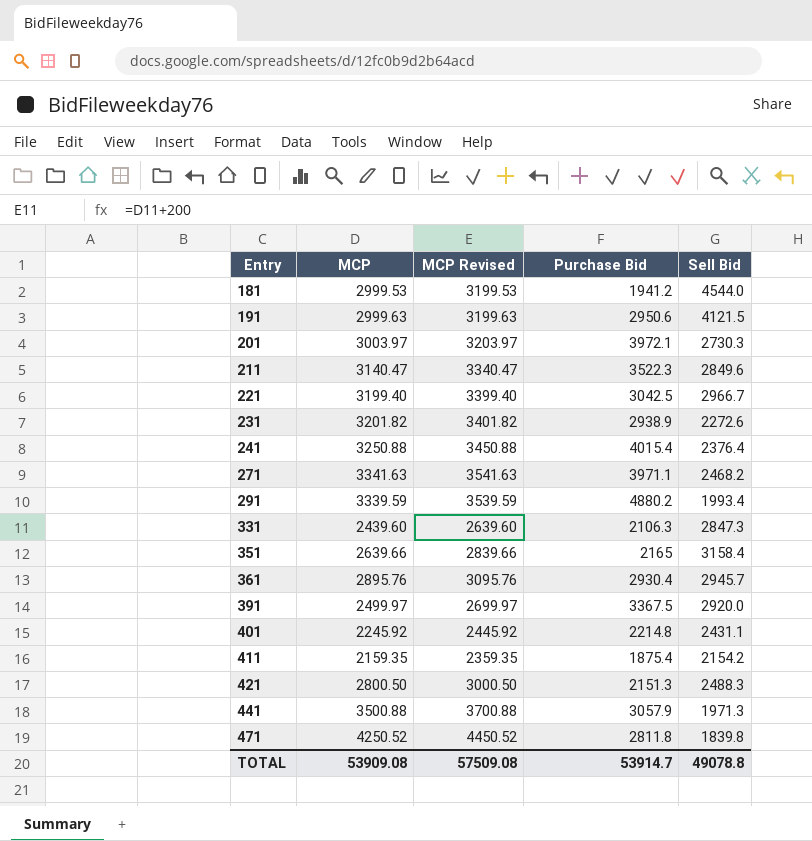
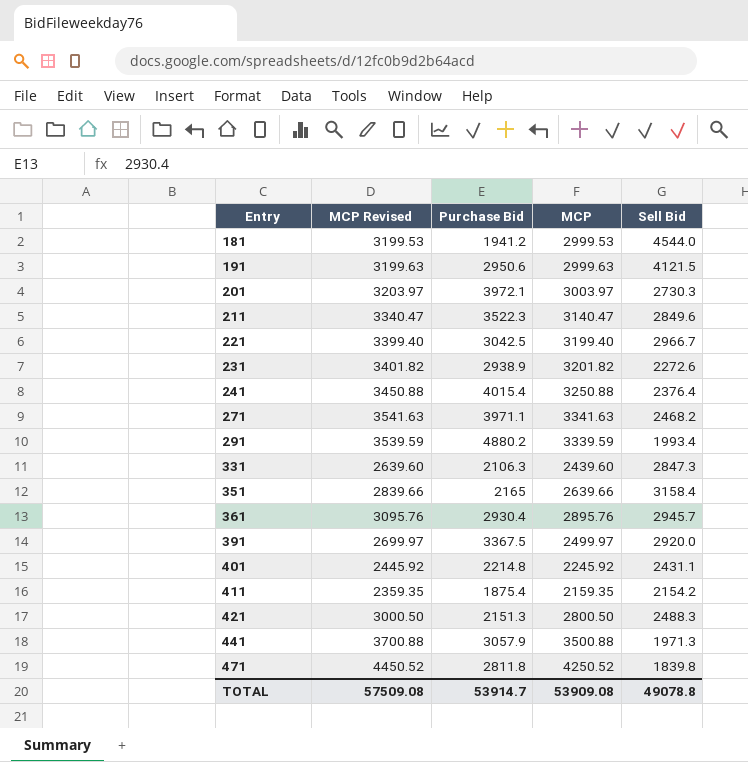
column MCP | position: 2 -> 4

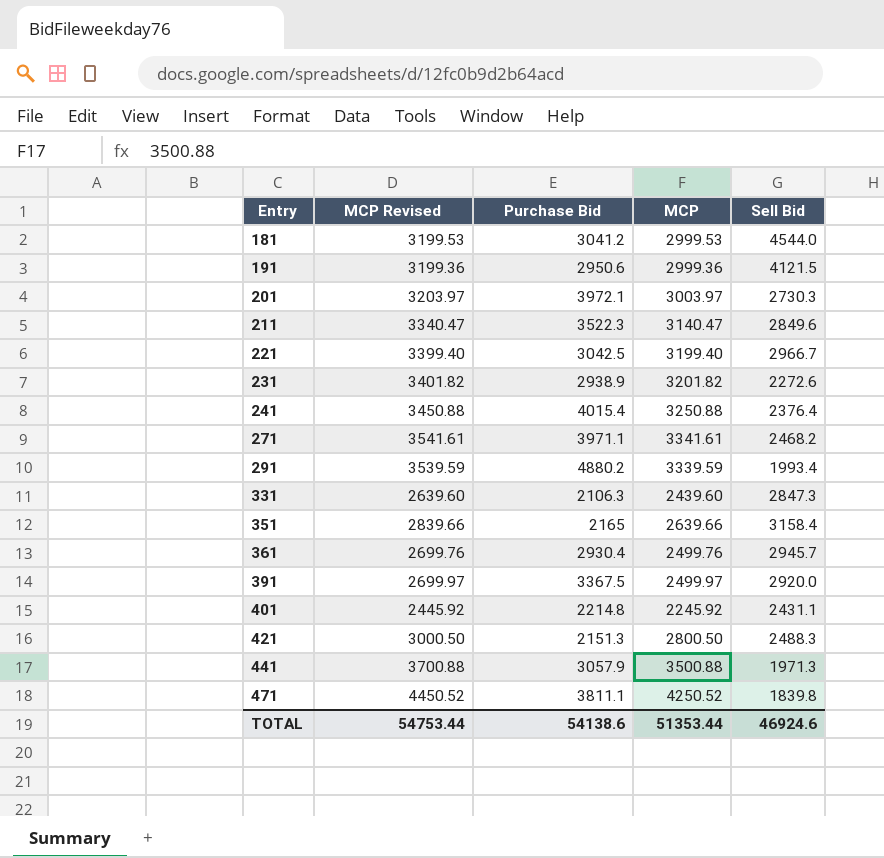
row 411: 2359.35 | 1875.4 | 2159.35 | 2154.2 -> none
181 | Purchase Bid: 1941.2 -> 3041.2
191 | MCP Revised: 3199.63 -> 3199.36
191 | MCP: 2999.63 -> 2999.36
271 | MCP Revised: 3541.63 -> 3541.61
271 | MCP: 3341.63 -> 3341.61
361 | MCP Revised: 3095.76 -> 2699.76
361 | MCP: 2895.76 -> 2499.76
471 | Purchase Bid: 2811.8 -> 3811.1
TOTAL | MCP Revised: 57509.08 -> 54753.44
TOTAL | Purchase Bid: 53914.7 -> 54138.6
TOTAL | MCP: 53909.08 -> 51353.44
TOTAL | Sell Bid: 49078.8 -> 46924.6

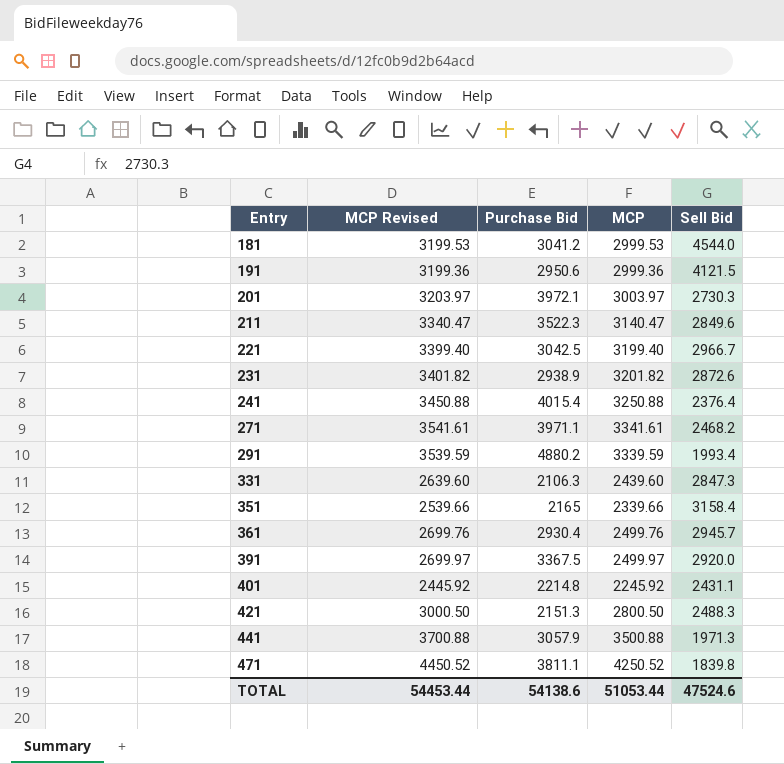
231 | Sell Bid: 2272.6 -> 2872.6
351 | MCP Revised: 2839.66 -> 2539.66
351 | MCP: 2639.66 -> 2339.66
TOTAL | MCP Revised: 54753.44 -> 54453.44
TOTAL | MCP: 51353.44 -> 51053.44
TOTAL | Sell Bid: 46924.6 -> 47524.6

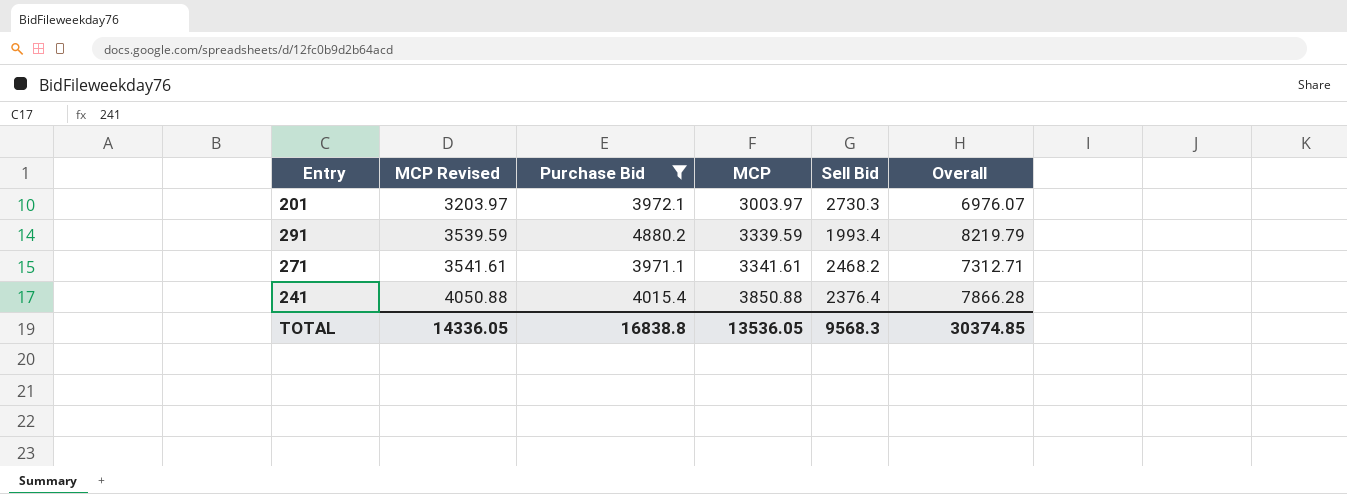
filter: none -> Purchase Bid >= 3971.1
row order: Entry ascending -> MCP Revised ascending
column Overall | formula: none -> [Purchase Bid] + [MCP]
241 | MCP Revised: 3450.88 -> 4050.88
241 | MCP: 3250.88 -> 3850.88
TOTAL | MCP Revised: 54453.44 -> 14336.05
TOTAL | Purchase Bid: 54138.6 -> 16838.8
TOTAL | MCP: 51053.44 -> 13536.05
TOTAL | Sell Bid: 47524.6 -> 9568.3

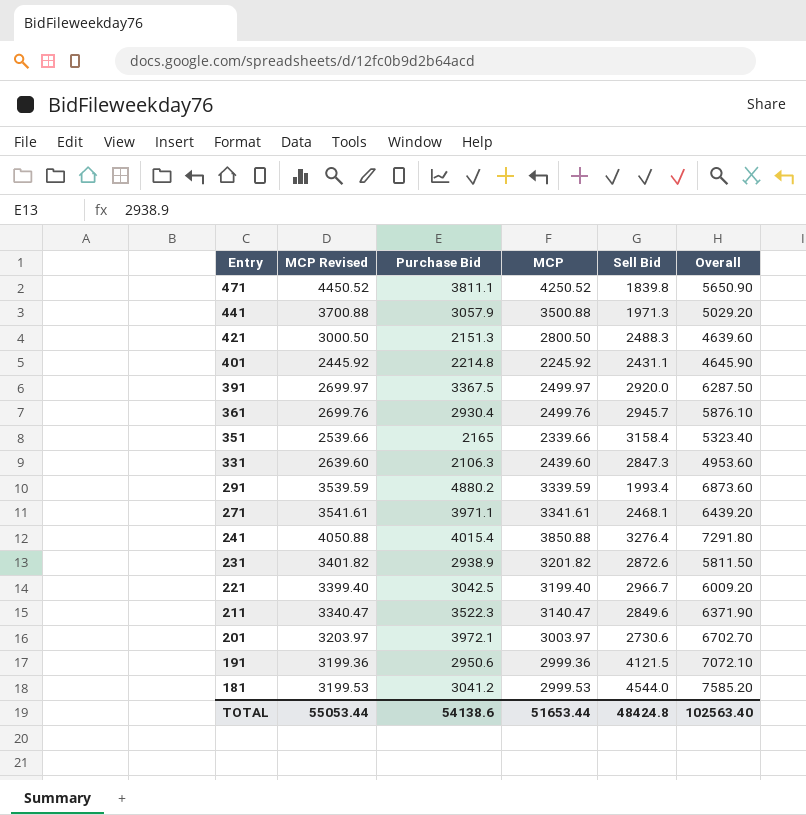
filter: Purchase Bid >= 3971.1 -> none
row order: MCP Revised ascending -> Entry descending
column Overall | formula: [Purchase Bid] + [MCP] -> [Purchase Bid] + [Sell Bid]
271 | Sell Bid: 2468.2 -> 2468.1
241 | Sell Bid: 2376.4 -> 3276.4
201 | Sell Bid: 2730.3 -> 2730.6
TOTAL | MCP Revised: 14336.05 -> 55053.44
TOTAL | Purchase Bid: 16838.8 -> 54138.6
TOTAL | MCP: 13536.05 -> 51653.44
TOTAL | Sell Bid: 9568.3 -> 48424.8
TOTAL | Overall: 30374.85 -> 102563.40

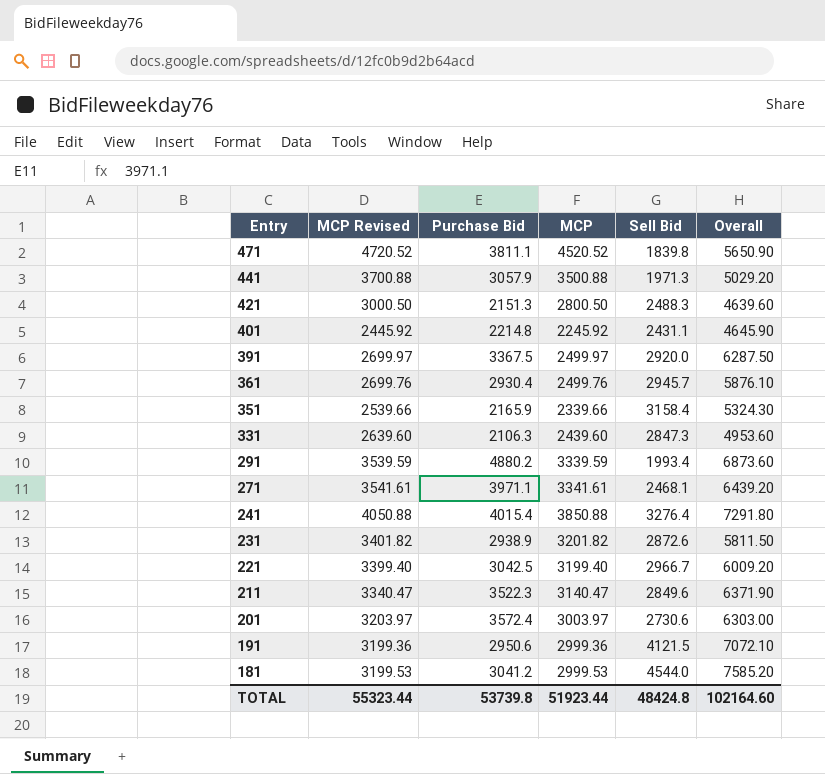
471 | MCP Revised: 4450.52 -> 4720.52
471 | MCP: 4250.52 -> 4520.52
351 | Purchase Bid: 2165 -> 2165.9
351 | Overall: 5323.40 -> 5324.30
201 | Purchase Bid: 3972.1 -> 3572.4
201 | Overall: 6702.70 -> 6303.00
TOTAL | MCP Revised: 55053.44 -> 55323.44
TOTAL | Purchase Bid: 54138.6 -> 53739.8
TOTAL | MCP: 51653.44 -> 51923.44
TOTAL | Overall: 102563.40 -> 102164.60

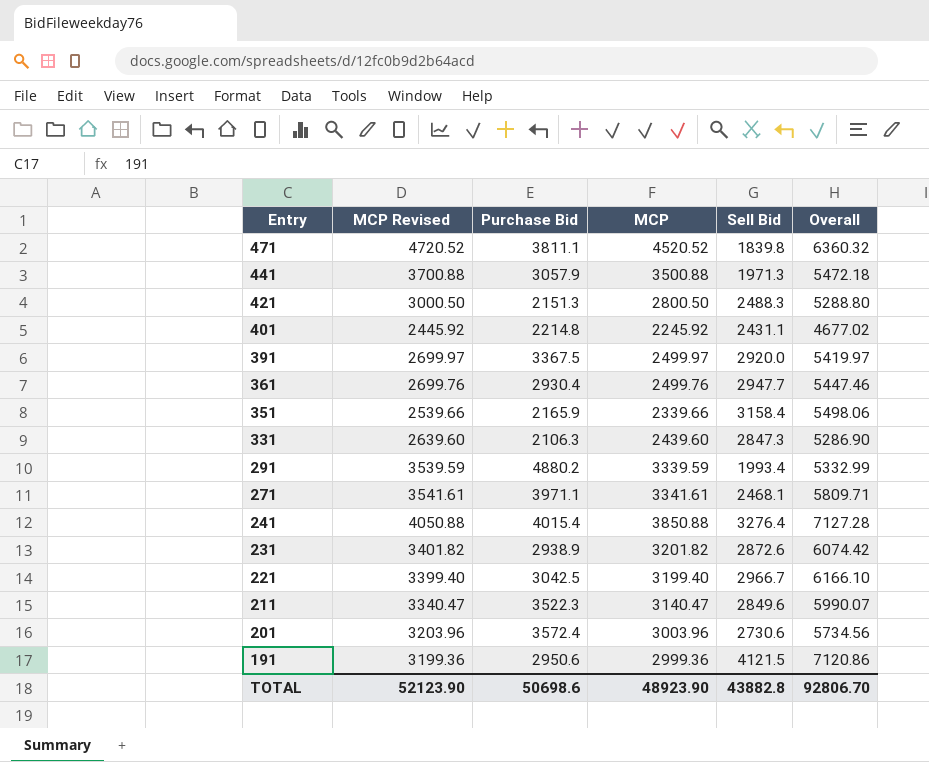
column Overall | formula: [Purchase Bid] + [Sell Bid] -> [MCP] + [Sell Bid]
row 181: 3199.53 | 3041.2 | 2999.53 | 4544.0 | 7585.20 -> none
361 | Sell Bid: 2945.7 -> 2947.7
201 | MCP Revised: 3203.97 -> 3203.96
201 | MCP: 3003.97 -> 3003.96
TOTAL | MCP Revised: 55323.44 -> 52123.90
TOTAL | Purchase Bid: 53739.8 -> 50698.6
TOTAL | MCP: 51923.44 -> 48923.90
TOTAL | Sell Bid: 48424.8 -> 43882.8
TOTAL | Overall: 102164.60 -> 92806.70

